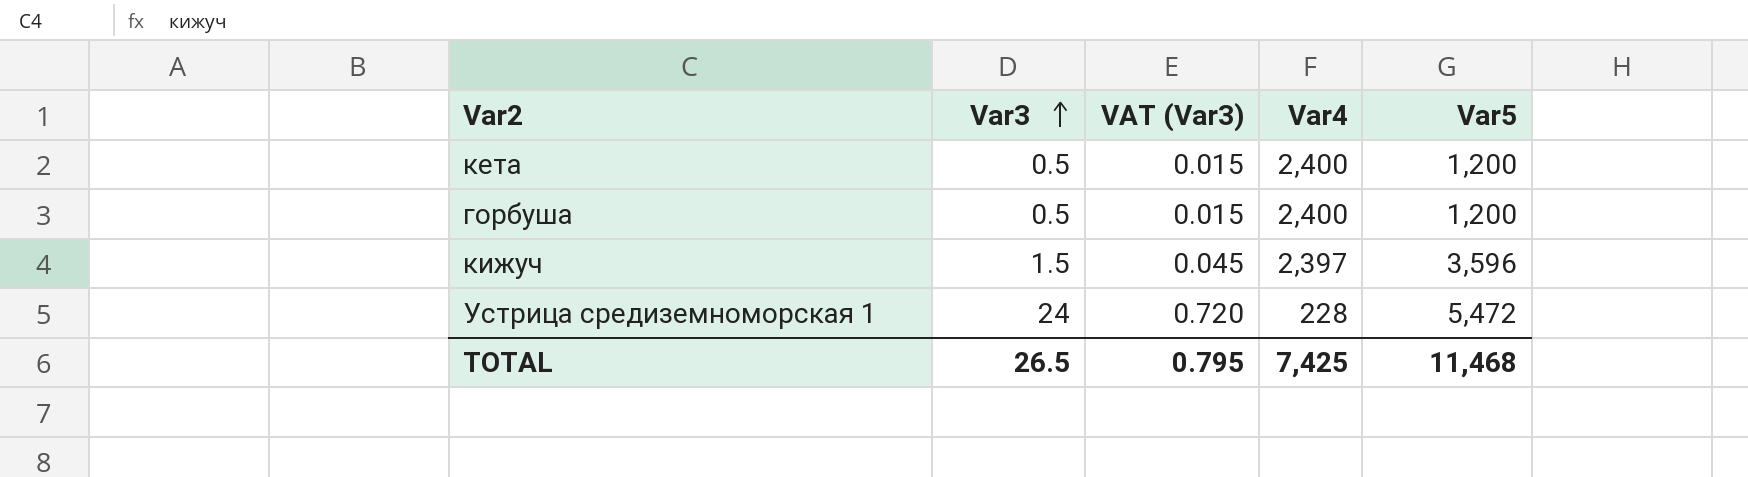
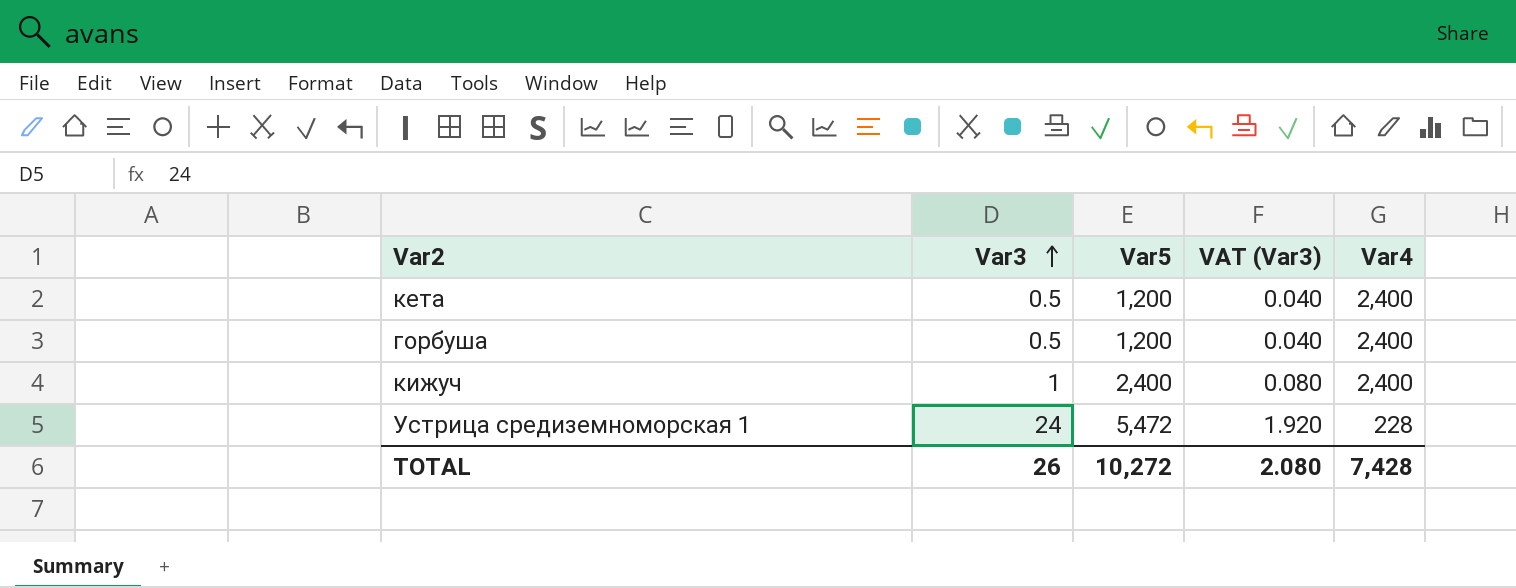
column Var5 | position: 5 -> 3
column VAT (Var3) | formula: [Var3] * 0.03 -> [Var3] * 0.08
кижуч | Var3: 1.5 -> 1
кижуч | Var5: 3,596 -> 2,400
кижуч | Var4: 2,397 -> 2,400
TOTAL | Var3: 26.5 -> 26
TOTAL | Var5: 11,468 -> 10,272
TOTAL | VAT (Var3): 0.795 -> 2.080
TOTAL | Var4: 7,425 -> 7,428

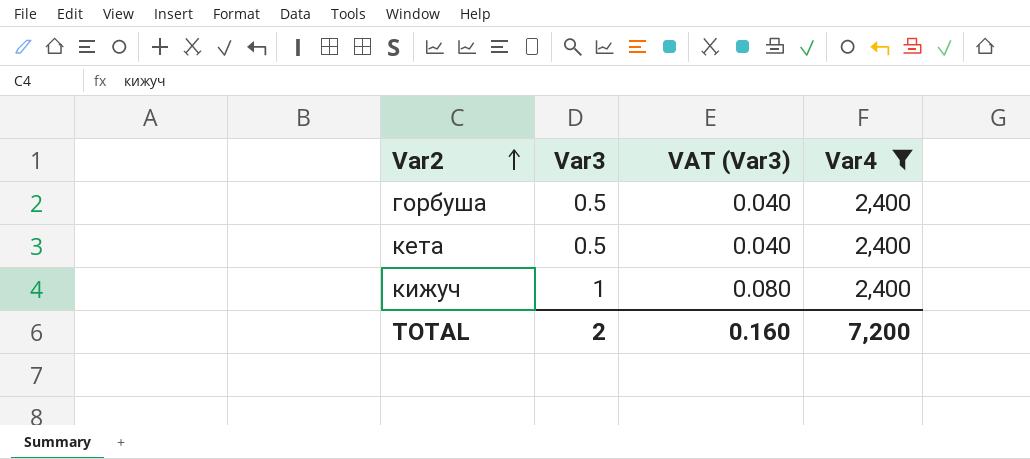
filter: none -> Var4 = 2,400
row order: Var3 ascending -> Var2 ascending
column Var5 | formula: [Var3] * [Var4] -> none
TOTAL | Var3: 26 -> 2
TOTAL | VAT (Var3): 2.080 -> 0.160
TOTAL | Var4: 7,428 -> 7,200

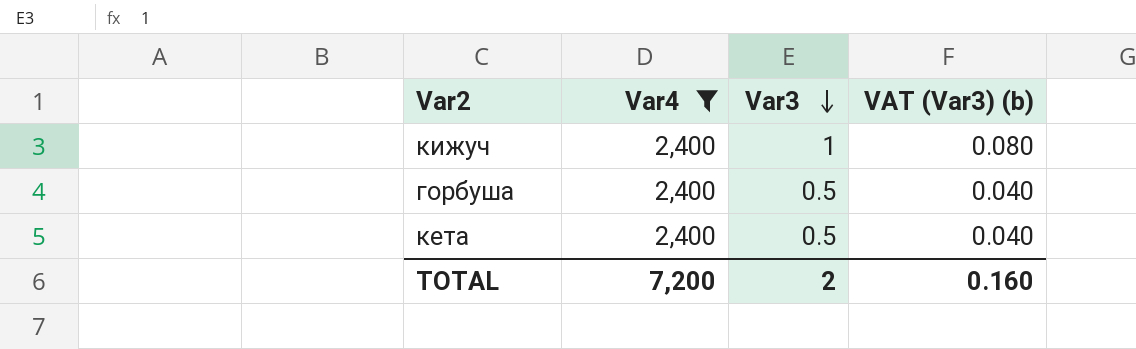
row order: Var2 ascending -> Var3 descending
column Var4 | position: 4 -> 2
column name: VAT (Var3) -> VAT (Var3) (b)

